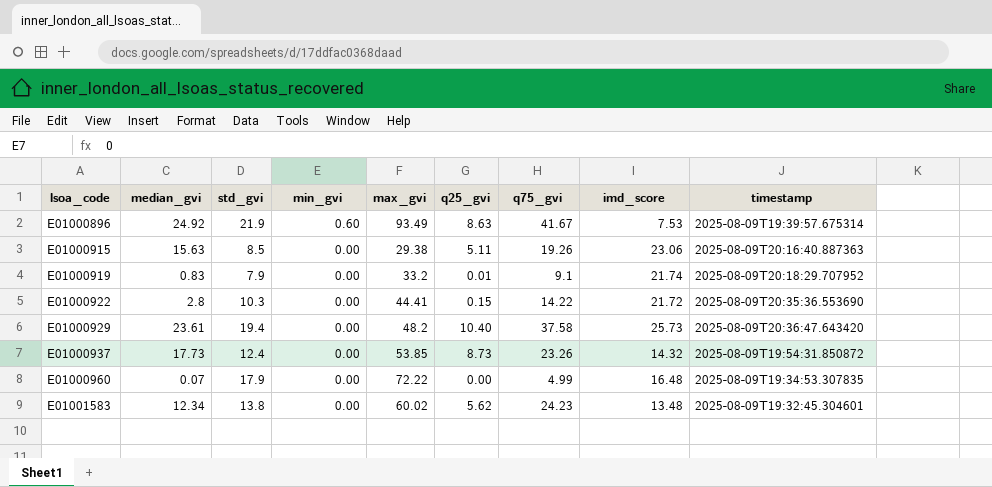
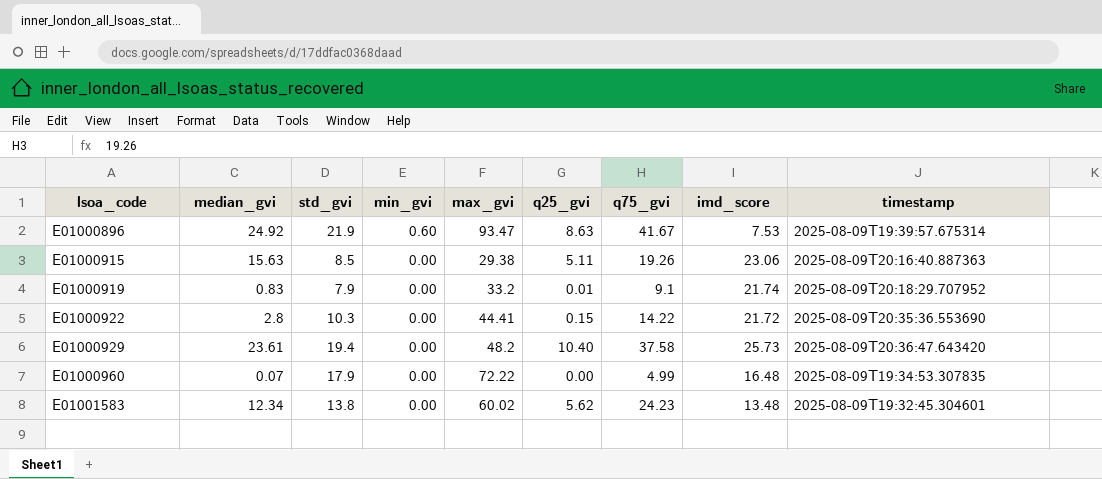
row E01000937: 17.73 | 12.4 | 0.00 | 53.85 | 8.73 | 23.26 | 14.32 | 2025-08-09T19:54:31.850872 -> none
E01000896 | max_gvi: 93.49 -> 93.47

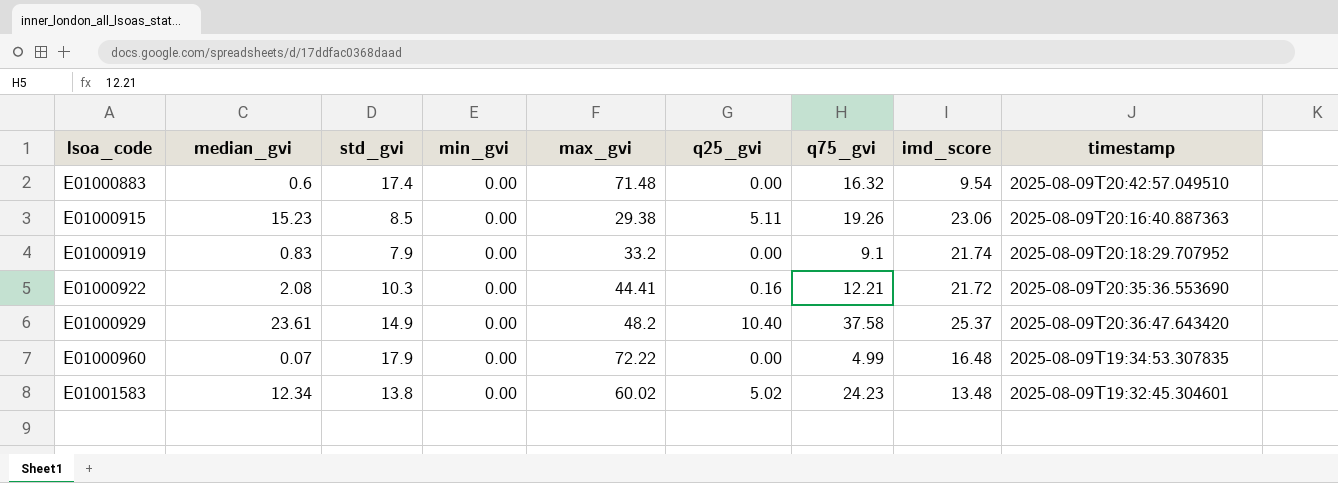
row E01000896: 24.92 | 21.9 | 0.60 | 93.47 | 8.63 | 41.67 | 7.53 | 2025-08-09T19:39:57.675314 -> none
row E01000883: none -> 0.6 | 17.4 | 0.00 | 71.48 | 0.00 | 16.32 | 9.54 | 2025-08-09T20:42:57.049510
E01000915 | median_gvi: 15.63 -> 15.23
E01000919 | q25_gvi: 0.01 -> 0.00
E01000922 | median_gvi: 2.8 -> 2.08
E01000922 | q25_gvi: 0.15 -> 0.16
E01000922 | q75_gvi: 14.22 -> 12.21
E01000929 | std_gvi: 19.4 -> 14.9
E01000929 | imd_score: 25.73 -> 25.37
E01001583 | q25_gvi: 5.62 -> 5.02

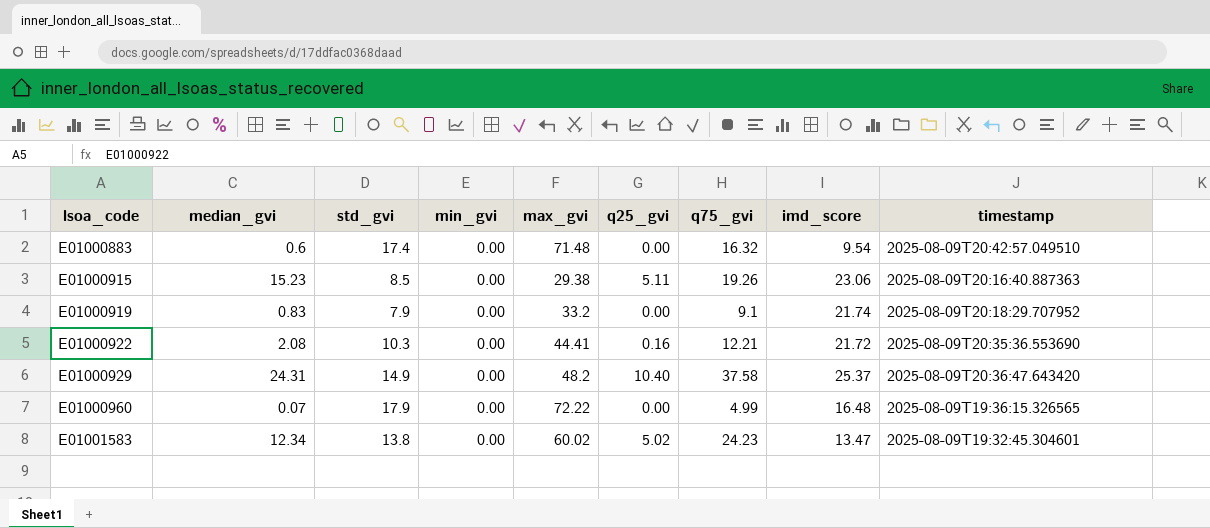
E01000929 | median_gvi: 23.61 -> 24.31
E01000960 | timestamp: 2025-08-09T19:34:53.307835 -> 2025-08-09T19:36:15.326565
E01001583 | imd_score: 13.48 -> 13.47

